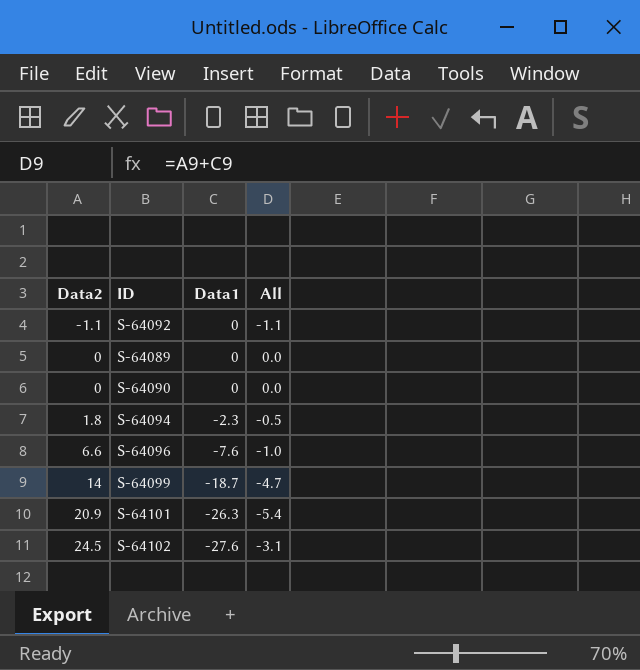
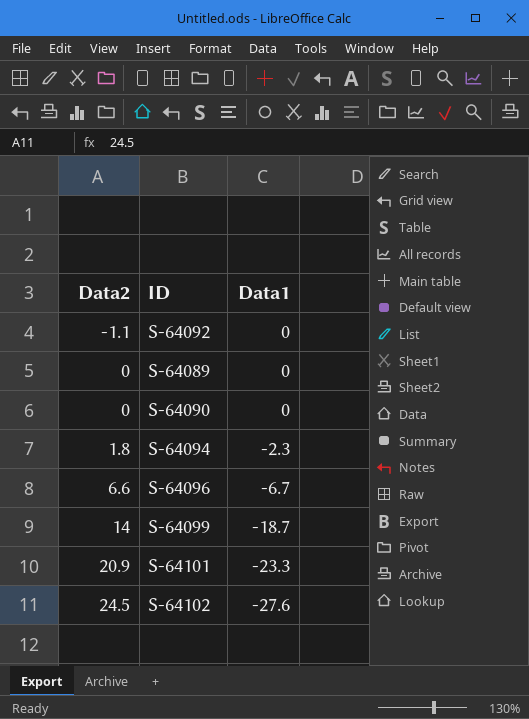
column All | formula: [Data2] + [Data1] -> none
S-64096 | Data1: -7.6 -> -6.7
S-64101 | Data1: -26.3 -> -23.3

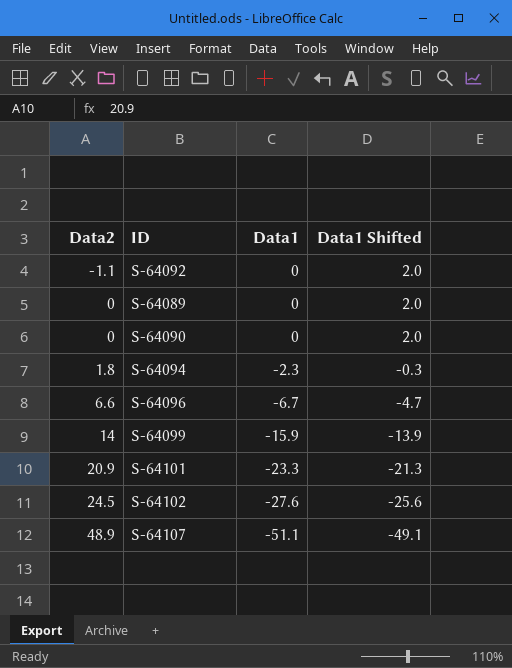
column Data1 Shifted | formula: none -> [Data1] + 2
S-64099 | Data1: -18.7 -> -15.9
row S-64107: none -> 48.9 | -51.1 | -49.1

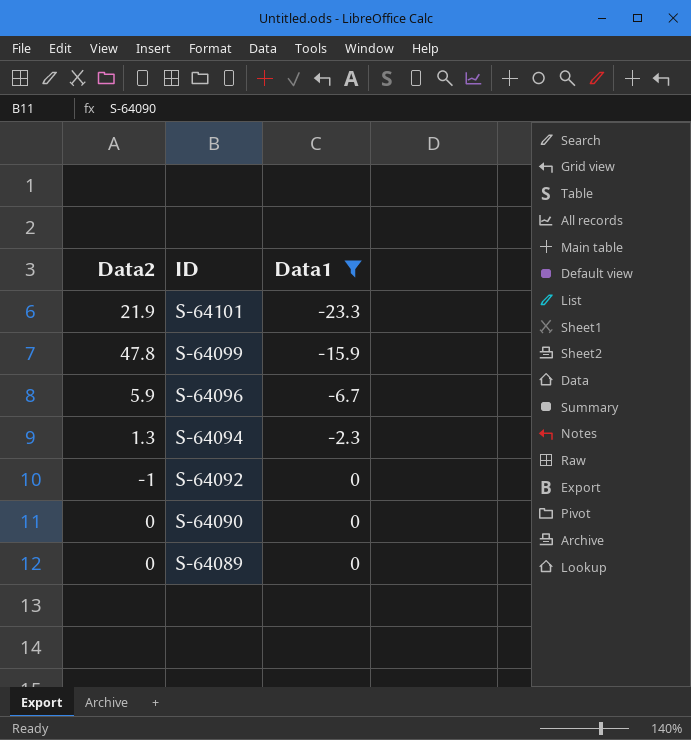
filter: none -> Data1 >= -23.3
row order: Data2 ascending -> ID descending
column Data1 Shifted | formula: [Data1] + 2 -> none
S-64101 | Data2: 20.9 -> 21.9
S-64099 | Data2: 14 -> 47.8
S-64096 | Data2: 6.6 -> 5.9
S-64094 | Data2: 1.8 -> 1.3
S-64092 | Data2: -1.1 -> -1

